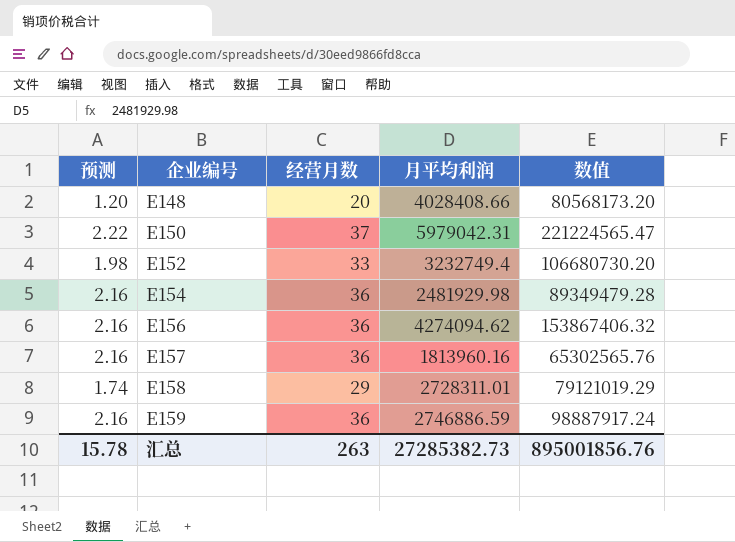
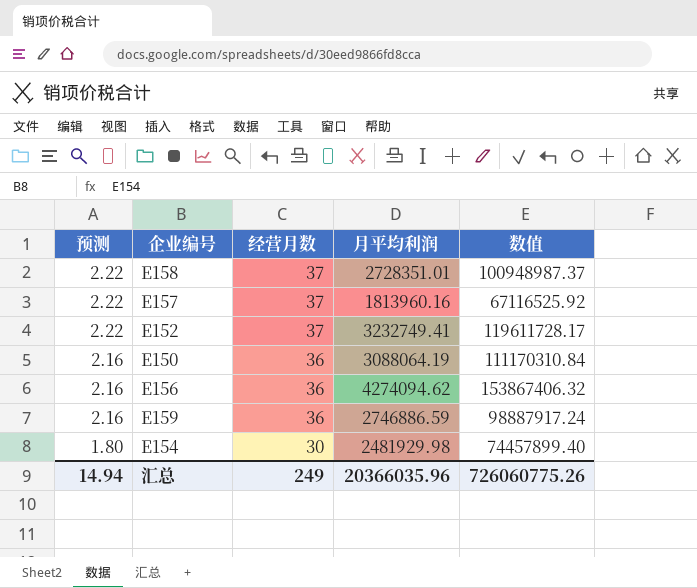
row order: 企业编号 ascending -> 预测 descending
row E148: 1.20 | 20 | 4028408.66 | 80568173.20 -> none
E158 | 预测: 1.74 -> 2.22
E158 | 经营月数: 29 -> 37
E158 | 月平均利润: 2728311.01 -> 2728351.01
E158 | 数值: 79121019.29 -> 100948987.37
E157 | 预测: 2.16 -> 2.22
E157 | 经营月数: 36 -> 37
E157 | 数值: 65302565.76 -> 67116525.92
E152 | 预测: 1.98 -> 2.22
E152 | 经营月数: 33 -> 37
E152 | 月平均利润: 3232749.4 -> 3232749.41
E152 | 数值: 106680730.20 -> 119611728.17
E150 | 预测: 2.22 -> 2.16
E150 | 经营月数: 37 -> 36
E150 | 月平均利润: 5979042.31 -> 3088064.19
E150 | 数值: 221224565.47 -> 111170310.84
E154 | 预测: 2.16 -> 1.80
E154 | 经营月数: 36 -> 30
E154 | 数值: 89349479.28 -> 74457899.40
汇总 | 预测: 15.78 -> 14.94
汇总 | 经营月数: 263 -> 249
汇总 | 月平均利润: 27285382.73 -> 20366035.96
汇总 | 数值: 895001856.76 -> 726060775.26

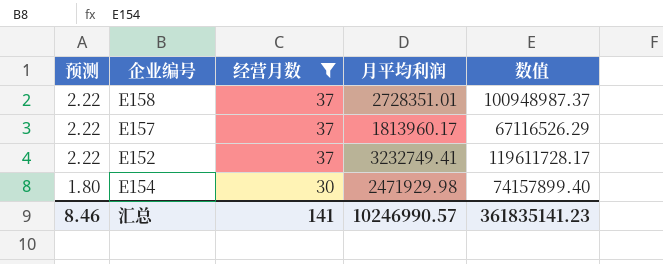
filter: none -> 经营月数 != 36
E157 | 月平均利润: 1813960.16 -> 1813960.17
E157 | 数值: 67116525.92 -> 67116526.29
E154 | 月平均利润: 2481929.98 -> 2471929.98
E154 | 数值: 74457899.40 -> 74157899.40
汇总 | 预测: 14.94 -> 8.46
汇总 | 经营月数: 249 -> 141
汇总 | 月平均利润: 20366035.96 -> 10246990.57
汇总 | 数值: 726060775.26 -> 361835141.23

